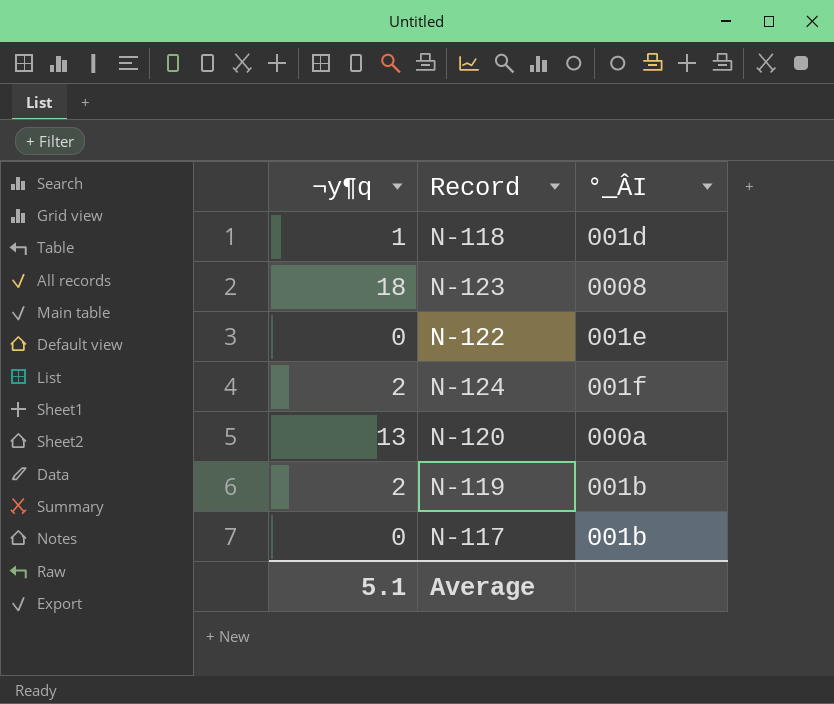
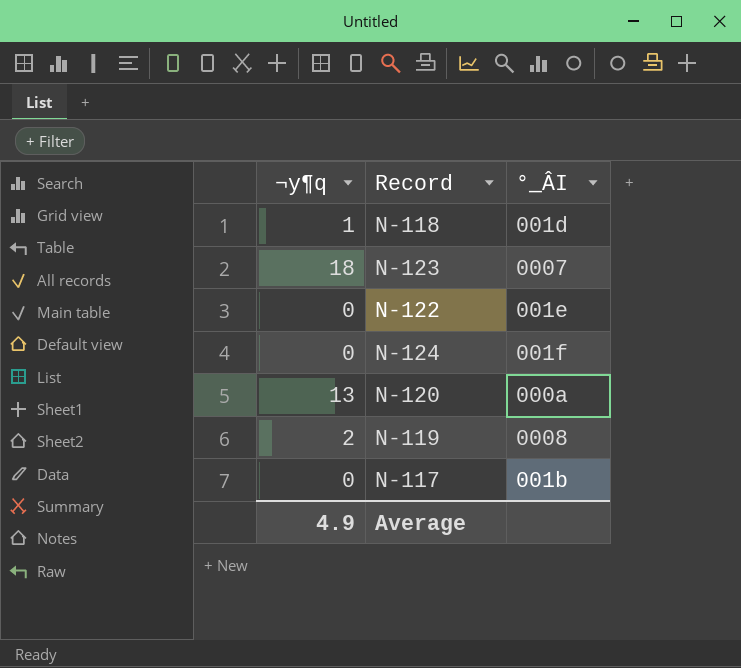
N-123 | °_ÂI: 0008 -> 0007
N-124 | ¬y¶q: 2 -> 0
N-119 | °_ÂI: 001b -> 0008
Average | ¬y¶q: 5.1 -> 4.9

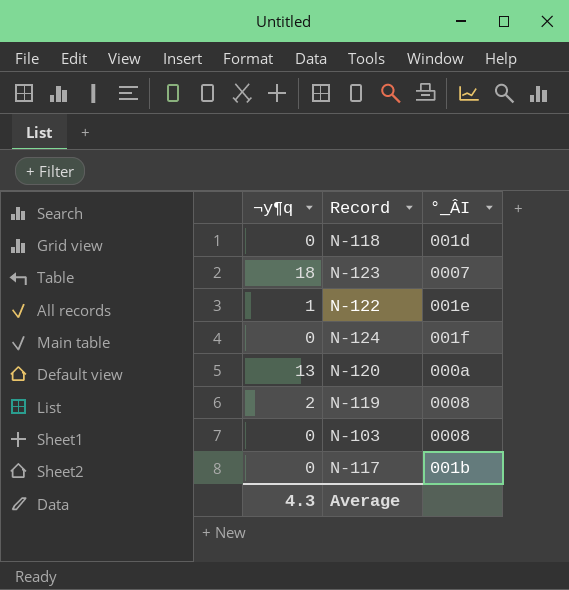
N-118 | ¬y¶q: 1 -> 0
N-122 | ¬y¶q: 0 -> 1
row N-103: none -> 0 | 0008
Average | ¬y¶q: 4.9 -> 4.3

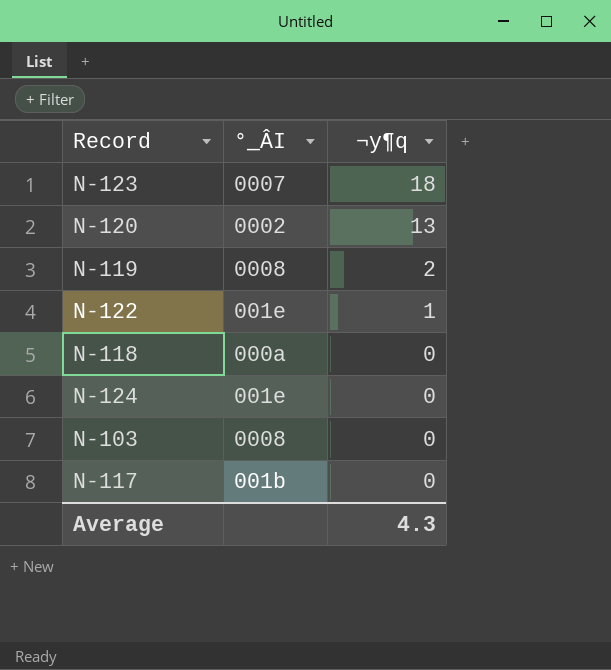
row order: none -> ¬y¶q descending
column ¬y¶q | position: 1 -> 3
N-120 | °_ÂI: 000a -> 0002
N-118 | °_ÂI: 001d -> 000a
N-124 | °_ÂI: 001f -> 001e

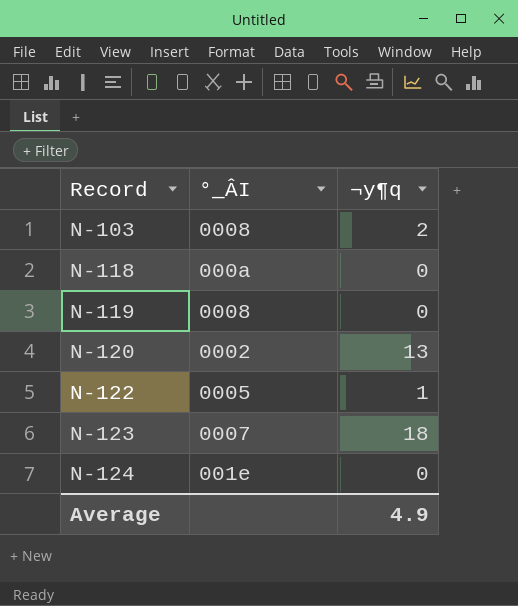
row order: ¬y¶q descending -> Record ascending
row N-117: 001b | 0 -> none
N-103 | ¬y¶q: 0 -> 2
N-119 | ¬y¶q: 2 -> 0
N-122 | °_ÂI: 001e -> 0005
Average | ¬y¶q: 4.3 -> 4.9

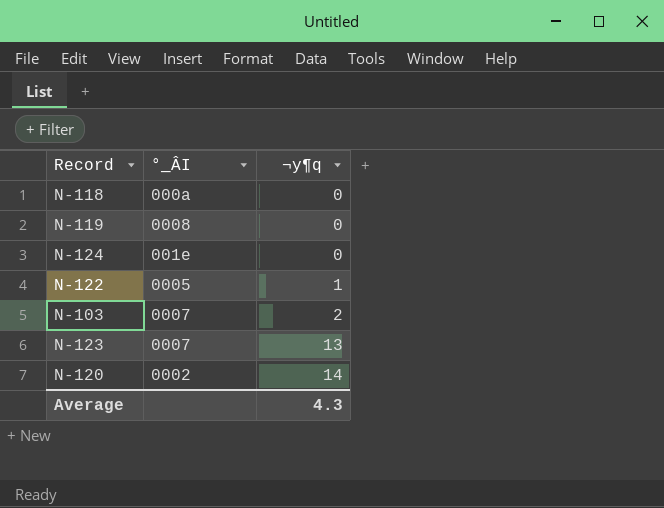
row order: Record ascending -> ¬y¶q ascending
N-103 | °_ÂI: 0008 -> 0007
N-123 | ¬y¶q: 18 -> 13
N-120 | ¬y¶q: 13 -> 14
Average | ¬y¶q: 4.9 -> 4.3

